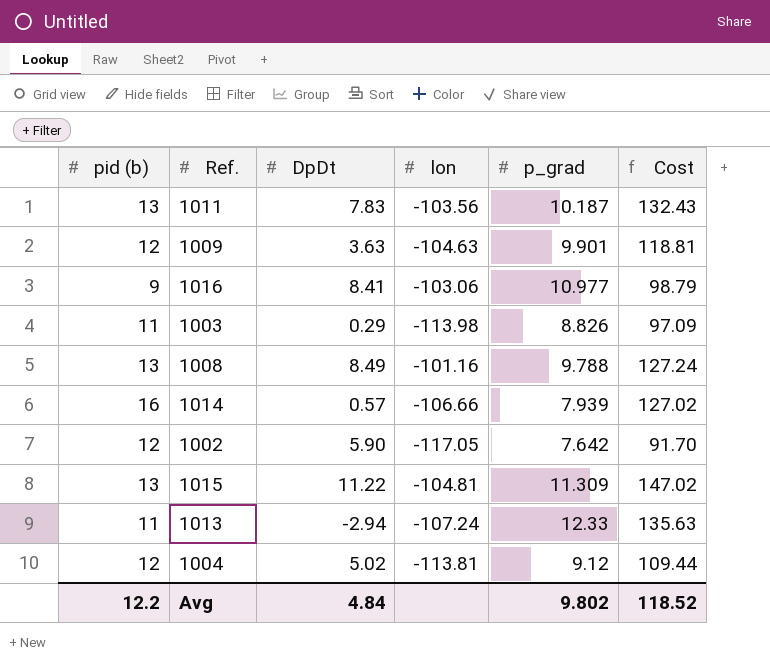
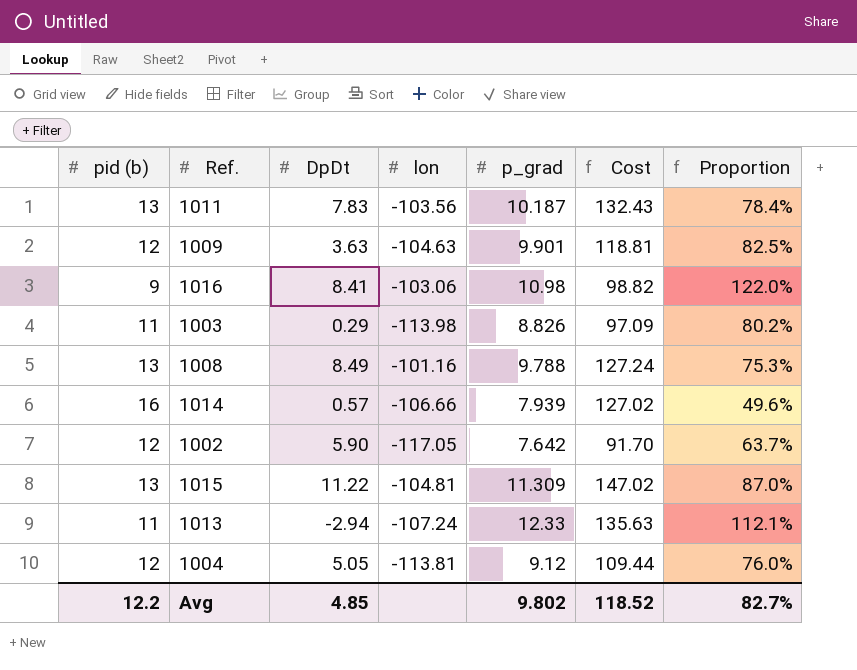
column Proportion | formula: none -> [p_grad] / [pid (b)]
1016 | p_grad: 10.977 -> 10.98
1016 | Cost: 98.79 -> 98.82
1004 | DpDt: 5.02 -> 5.05
Avg | DpDt: 4.84 -> 4.85

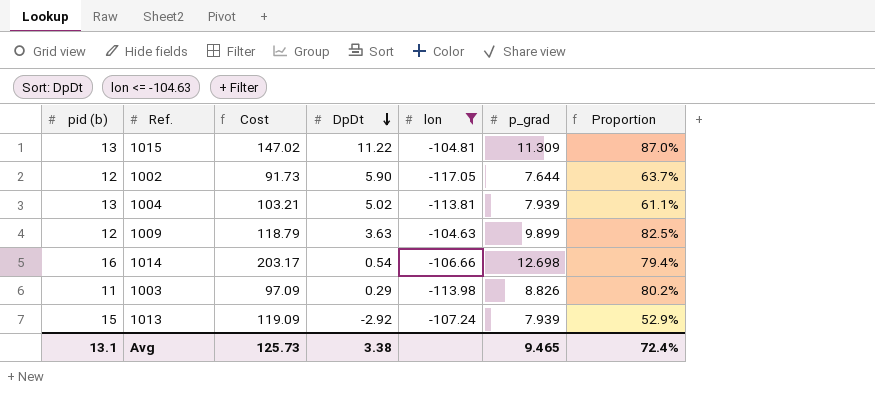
filter: none -> lon <= -104.63
row order: none -> DpDt descending
column Cost | position: 6 -> 3
1002 | Cost: 91.70 -> 91.73
1002 | p_grad: 7.642 -> 7.644
1004 | pid (b): 12 -> 13
1004 | Cost: 109.44 -> 103.21
1004 | DpDt: 5.05 -> 5.02
1004 | p_grad: 9.12 -> 7.939
1004 | Proportion: 76.0% -> 61.1%
1009 | Cost: 118.81 -> 118.79
1009 | p_grad: 9.901 -> 9.899
1014 | Cost: 127.02 -> 203.17
1014 | DpDt: 0.57 -> 0.54
1014 | p_grad: 7.939 -> 12.698
1014 | Proportion: 49.6% -> 79.4%
1013 | pid (b): 11 -> 15
1013 | Cost: 135.63 -> 119.09
1013 | DpDt: -2.94 -> -2.92
1013 | p_grad: 12.33 -> 7.939
1013 | Proportion: 112.1% -> 52.9%
Avg | pid (b): 12.2 -> 13.1
Avg | Cost: 118.52 -> 125.73
Avg | DpDt: 4.85 -> 3.38
Avg | p_grad: 9.802 -> 9.465
Avg | Proportion: 82.7% -> 72.4%

